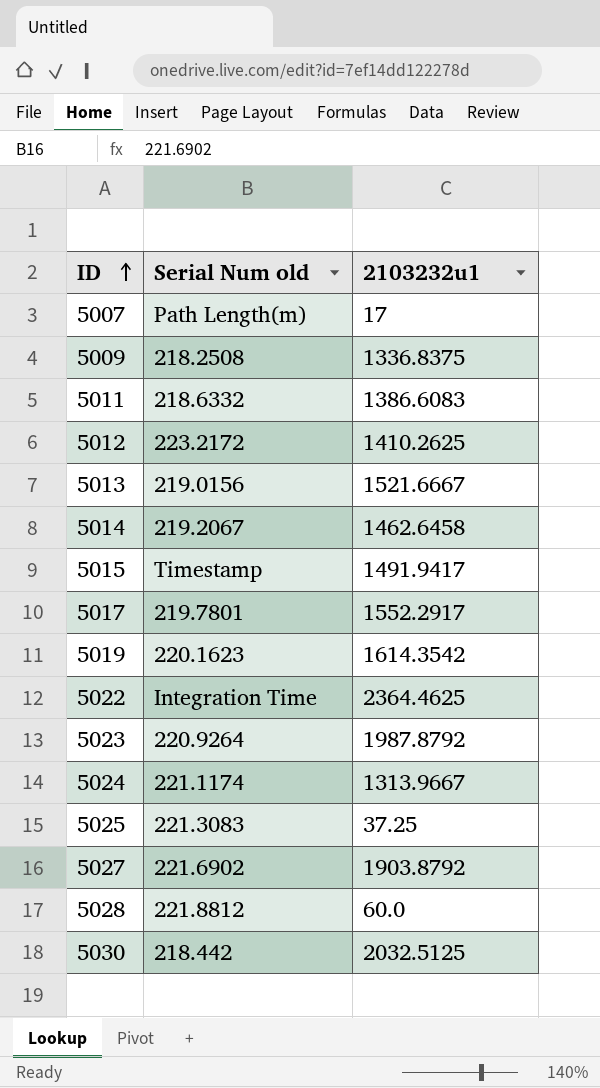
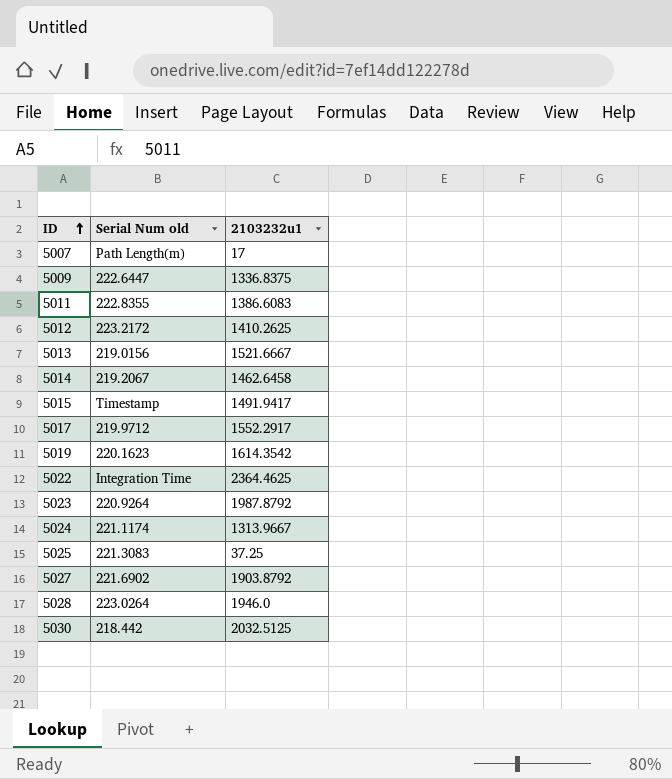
5009 | Serial Num old: 218.2508 -> 222.6447
5011 | Serial Num old: 218.6332 -> 222.8355
5017 | Serial Num old: 219.7801 -> 219.9712
5028 | Serial Num old: 221.8812 -> 223.0264
5028 | 2103232u1: 60.0 -> 1946.0

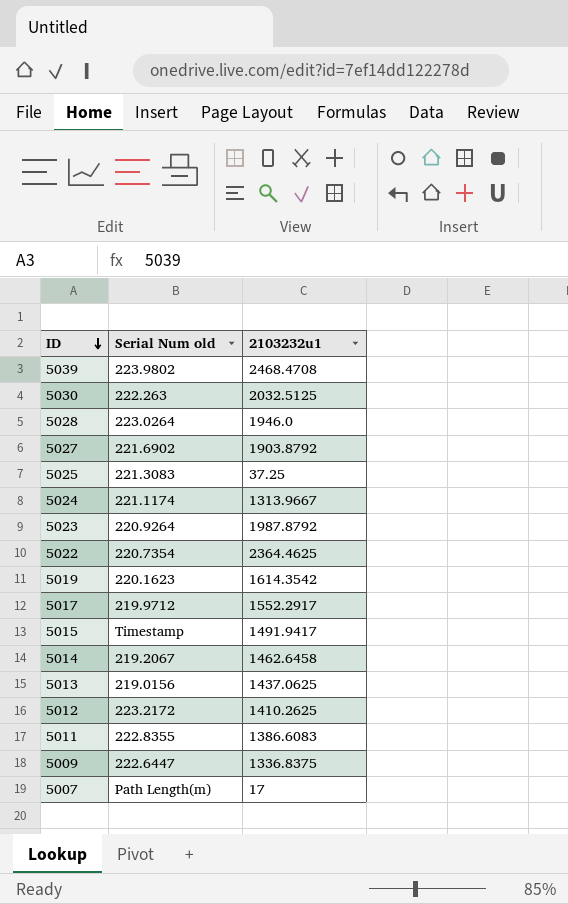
row order: ID ascending -> ID descending
row 5039: none -> 223.9802 | 2468.4708
5030 | Serial Num old: 218.442 -> 222.263
5022 | Serial Num old: Integration Time -> 220.7354
5013 | 2103232u1: 1521.6667 -> 1437.0625

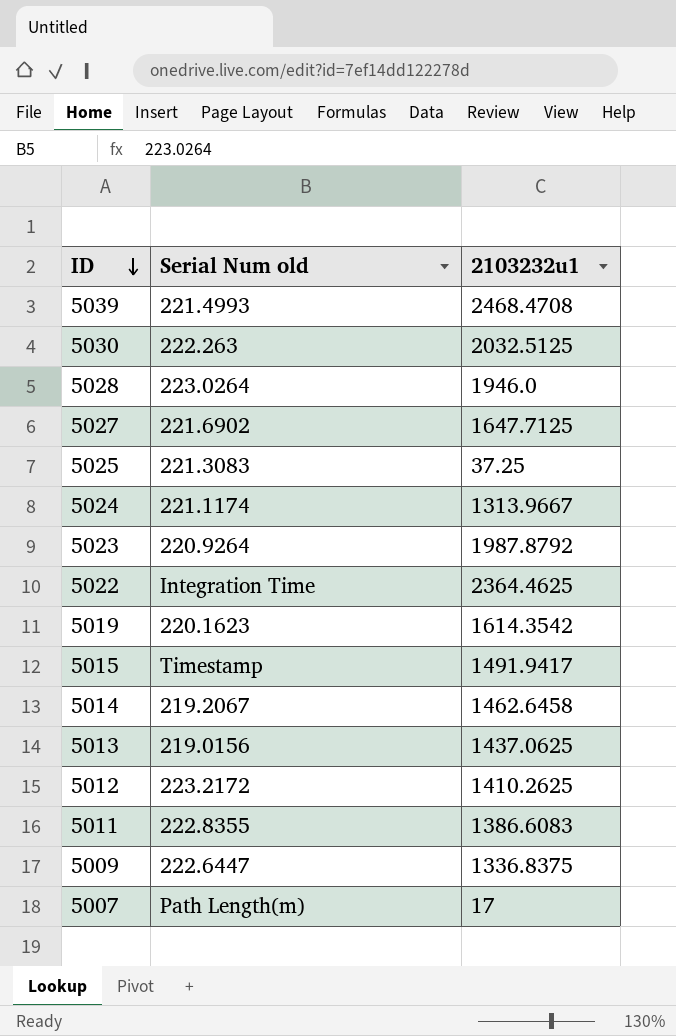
row 5017: 219.9712 | 1552.2917 -> none
5039 | Serial Num old: 223.9802 -> 221.4993
5027 | 2103232u1: 1903.8792 -> 1647.7125
5022 | Serial Num old: 220.7354 -> Integration Time

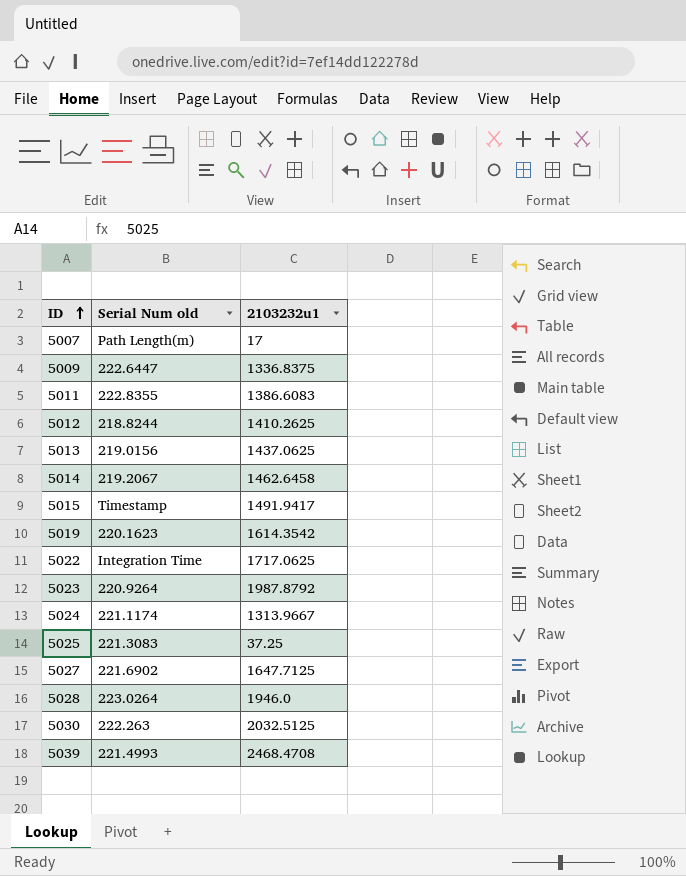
row order: ID descending -> ID ascending
5012 | Serial Num old: 223.2172 -> 218.8244
5022 | 2103232u1: 2364.4625 -> 1717.0625

